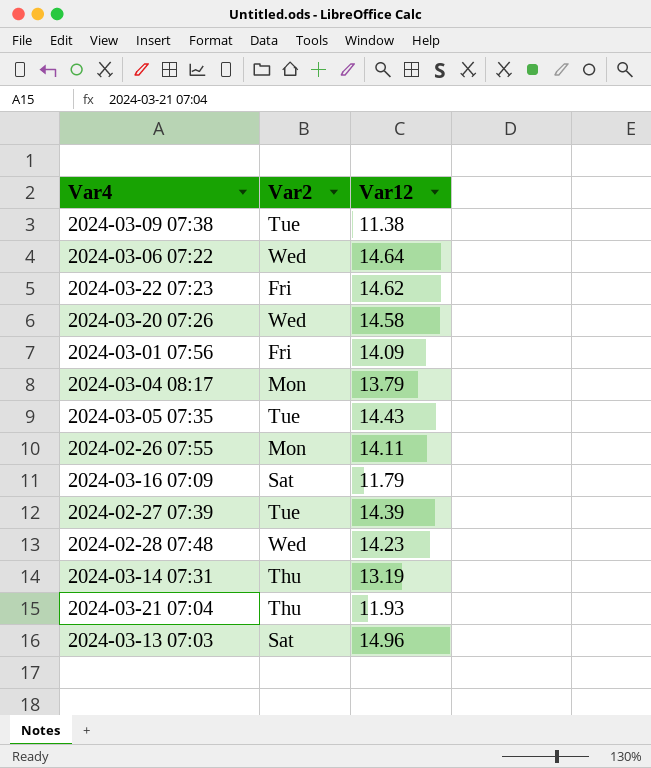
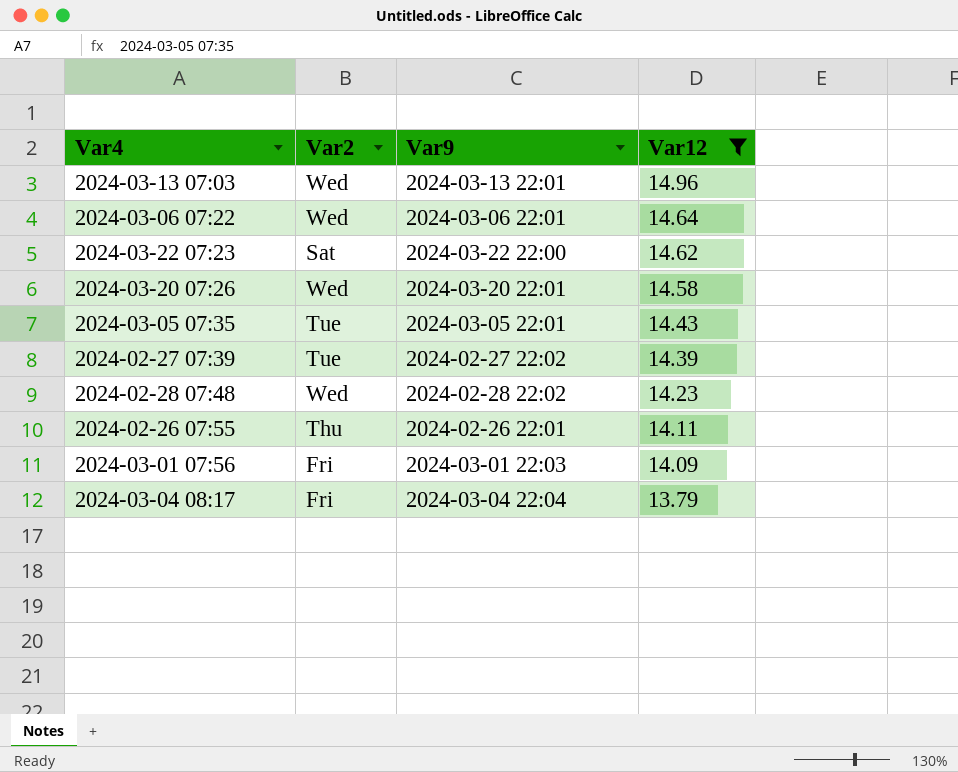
filter: none -> Var12 >= 13.79
row order: none -> Var12 descending
column Var9 | position: none -> 3
2024-03-13 07:03 | Var2: Sat -> Wed
2024-03-22 07:23 | Var2: Fri -> Sat
2024-02-26 07:55 | Var2: Mon -> Thu
2024-03-04 08:17 | Var2: Mon -> Fri

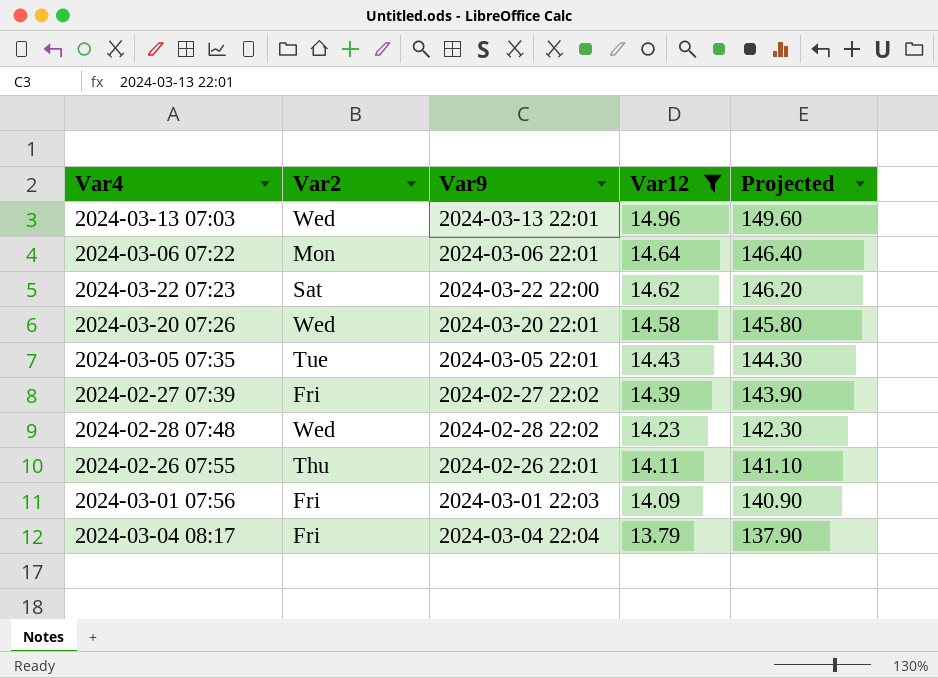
column Projected | formula: none -> [Var12] * 10
2024-03-06 07:22 | Var2: Wed -> Mon
2024-02-27 07:39 | Var2: Tue -> Fri

